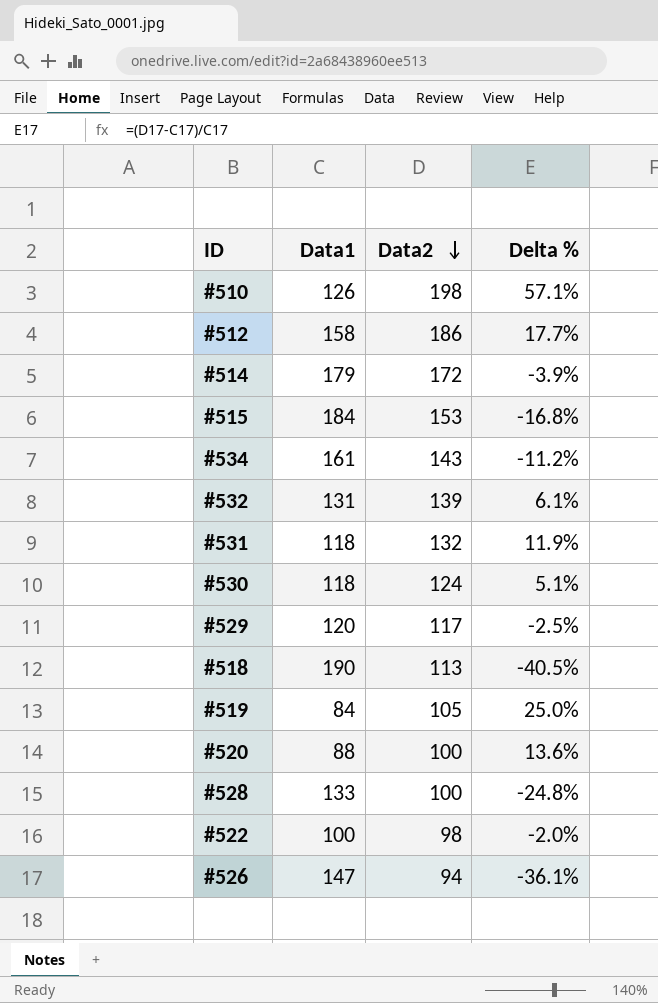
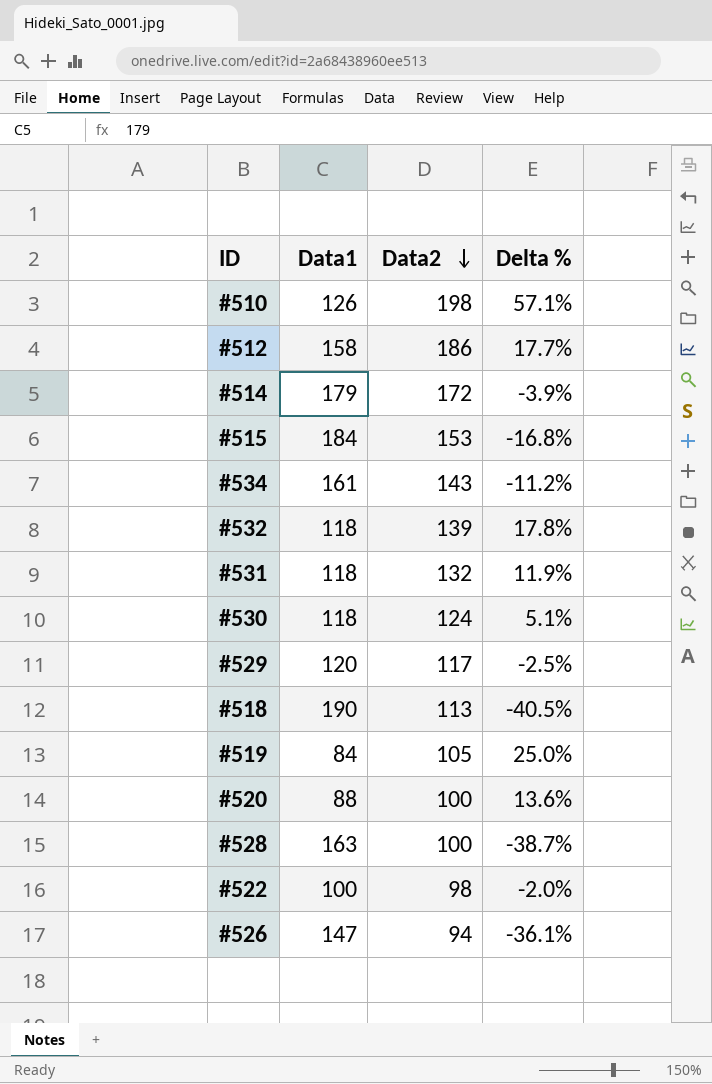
#532 | Data1: 131 -> 118
#532 | Delta %: 6.1% -> 17.8%
#528 | Data1: 133 -> 163
#528 | Delta %: -24.8% -> -38.7%

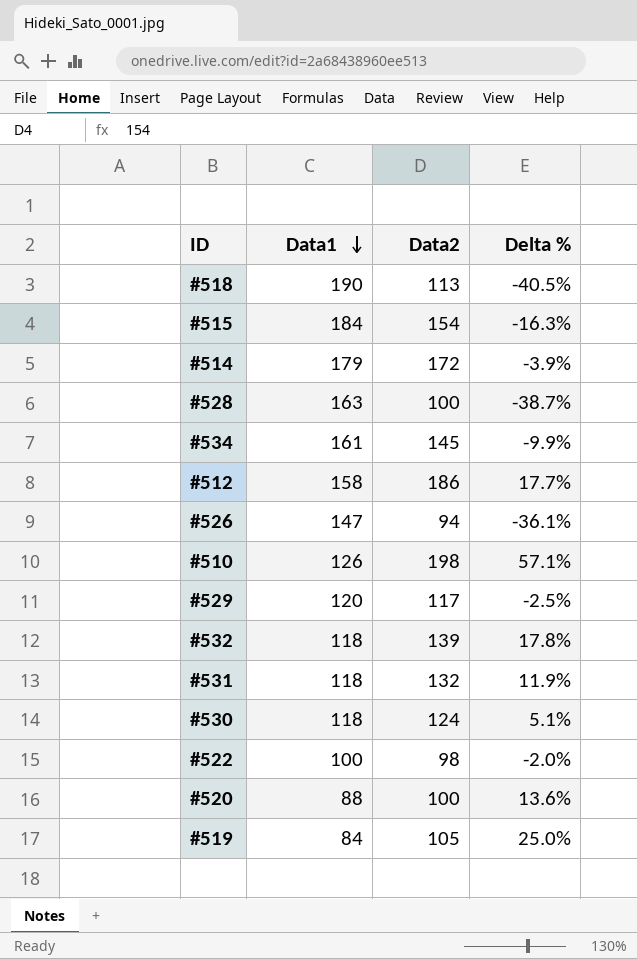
row order: Data2 descending -> Data1 descending
#515 | Data2: 153 -> 154
#515 | Delta %: -16.8% -> -16.3%
#534 | Data2: 143 -> 145
#534 | Delta %: -11.2% -> -9.9%

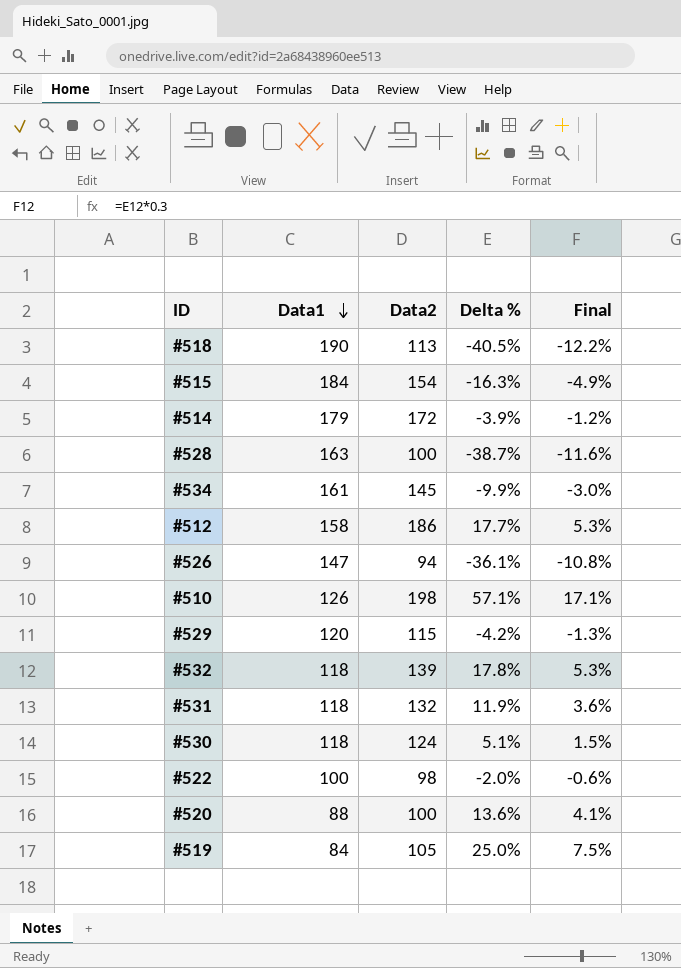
column Final | formula: none -> [Delta %] * 0.3
#529 | Data2: 117 -> 115
#529 | Delta %: -2.5% -> -4.2%

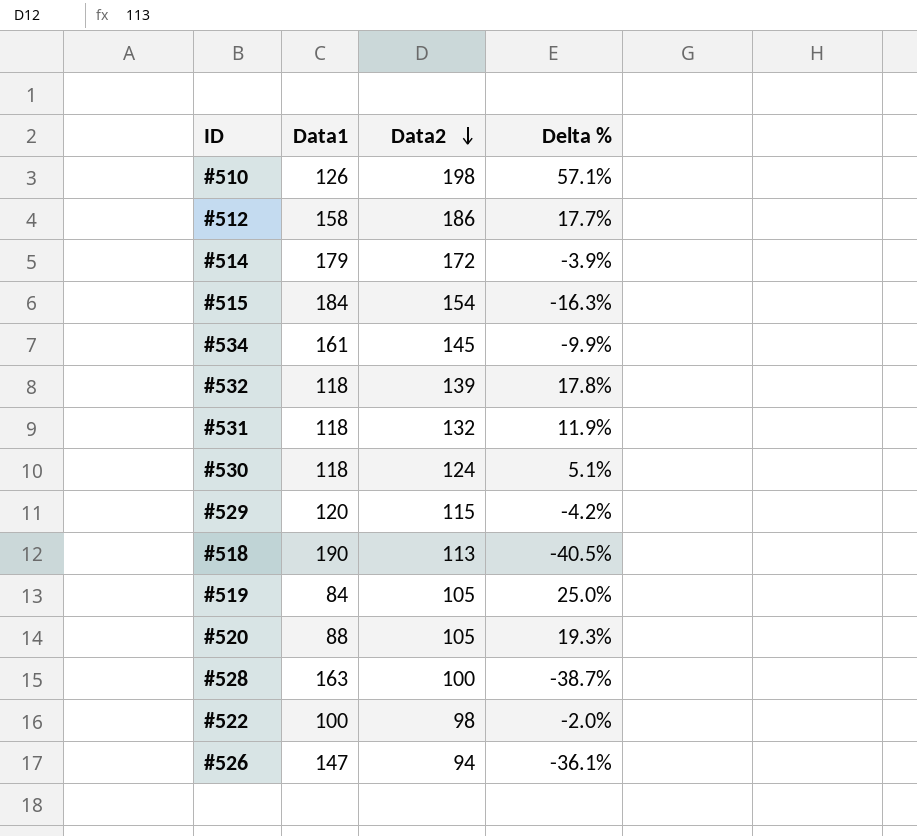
row order: Data1 descending -> Data2 descending
column Final | formula: [Delta %] * 0.3 -> none
#520 | Data2: 100 -> 105
#520 | Delta %: 13.6% -> 19.3%

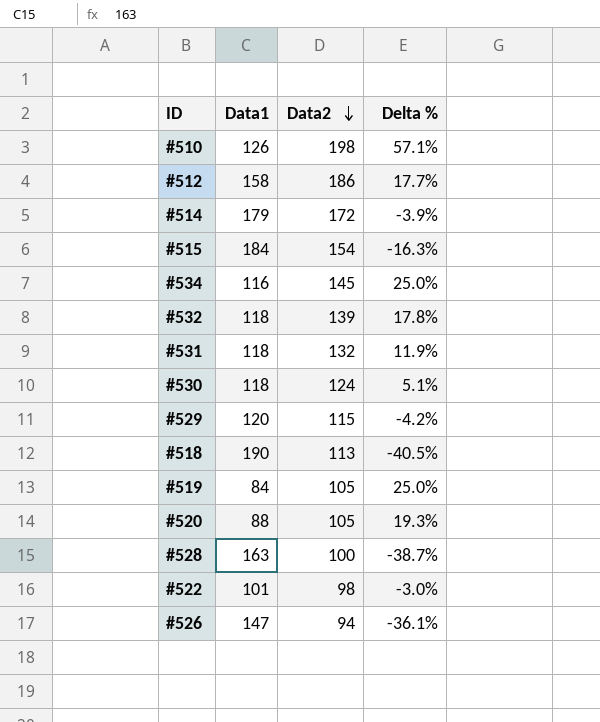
#534 | Data1: 161 -> 116
#534 | Delta %: -9.9% -> 25.0%
#522 | Data1: 100 -> 101
#522 | Delta %: -2.0% -> -3.0%

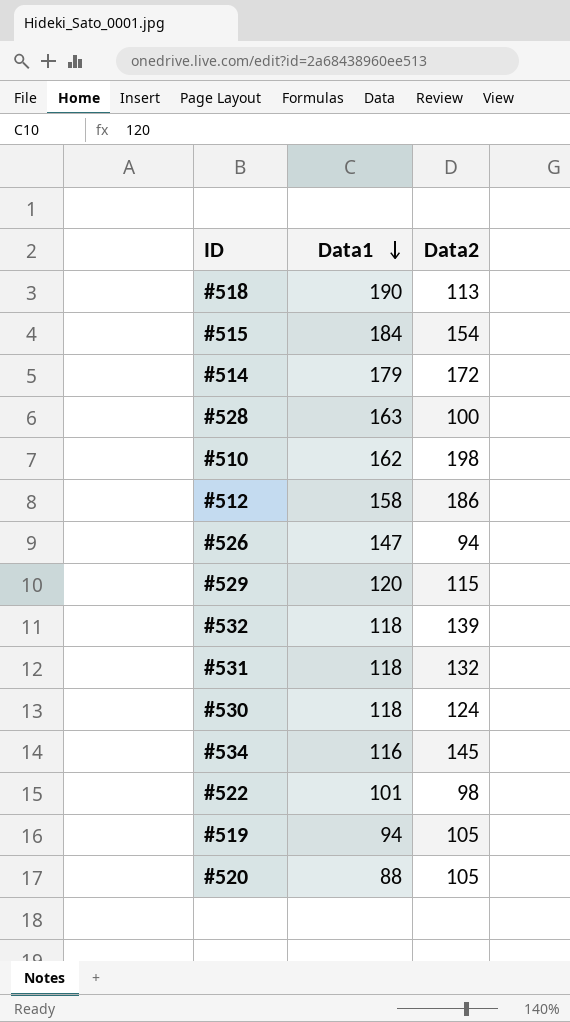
row order: Data2 descending -> Data1 descending
column Delta % | formula: ([Data2] - [Data1]) / [Data1] -> none
#510 | Data1: 126 -> 162
#519 | Data1: 84 -> 94

